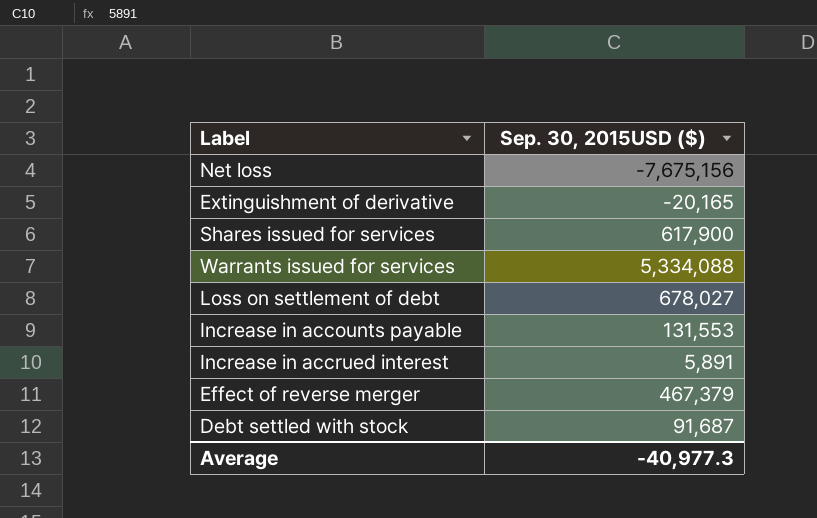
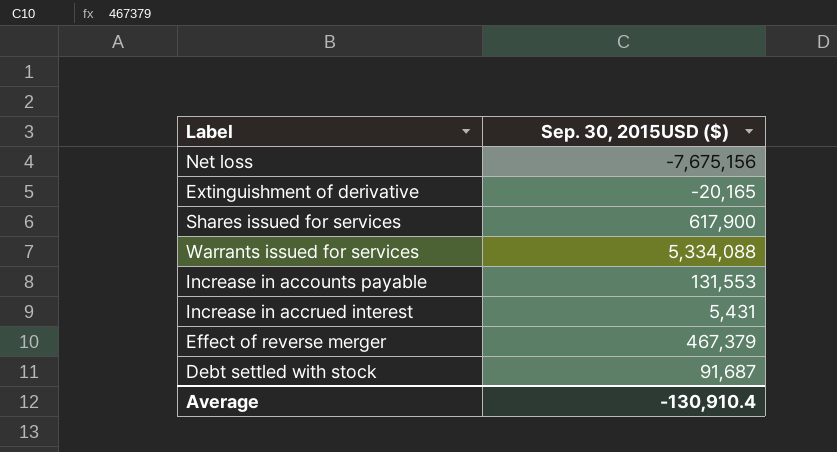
row Loss on settlement of debt: 678,027 -> none
Increase in accrued interest | Sep. 30, 2015USD ($): 5,891 -> 5,431
Average | Sep. 30, 2015USD ($): -40,977.3 -> -130,910.4

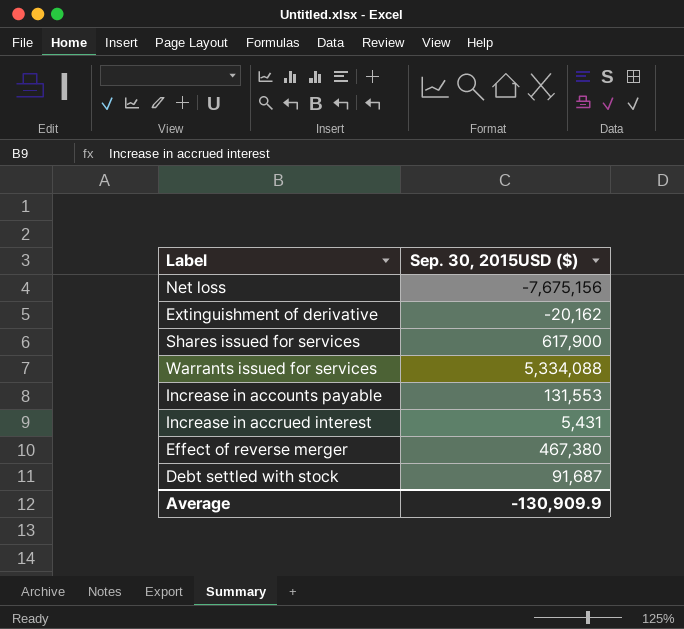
Extinguishment of derivative | Sep. 30, 2015USD ($): -20,165 -> -20,162
Effect of reverse merger | Sep. 30, 2015USD ($): 467,379 -> 467,380
Average | Sep. 30, 2015USD ($): -130,910.4 -> -130,909.9

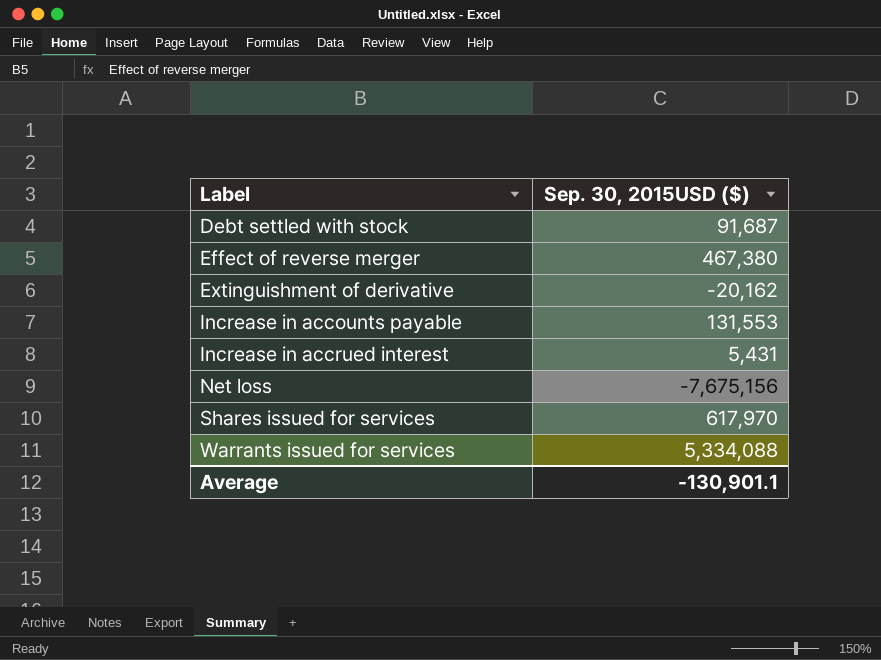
row order: none -> Label ascending
Shares issued for services | Sep. 30, 2015USD ($): 617,900 -> 617,970
Average | Sep. 30, 2015USD ($): -130,909.9 -> -130,901.1

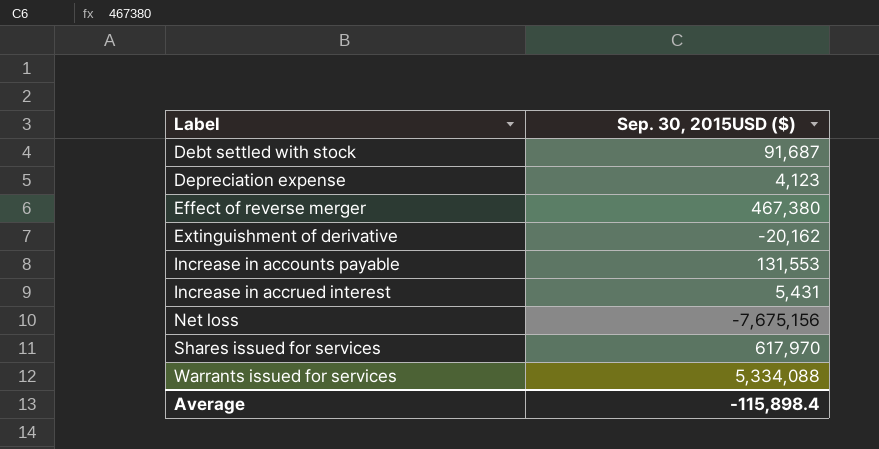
row Depreciation expense: none -> 4,123
Average | Sep. 30, 2015USD ($): -130,901.1 -> -115,898.4

